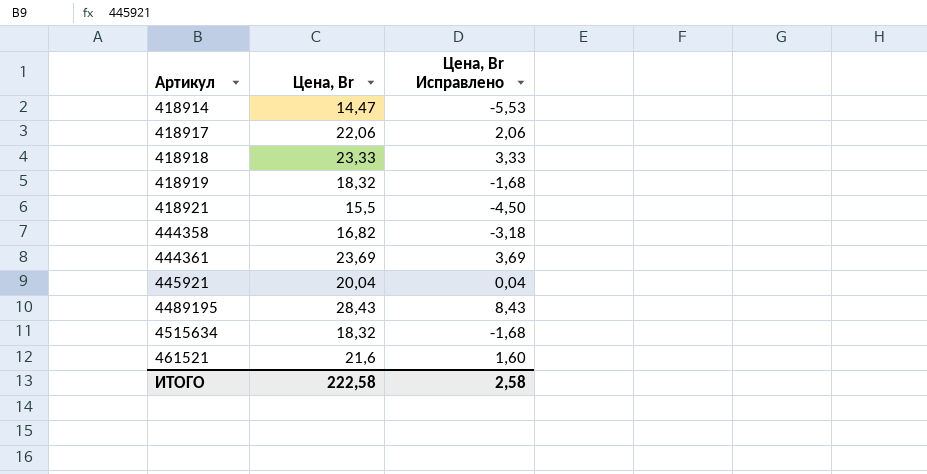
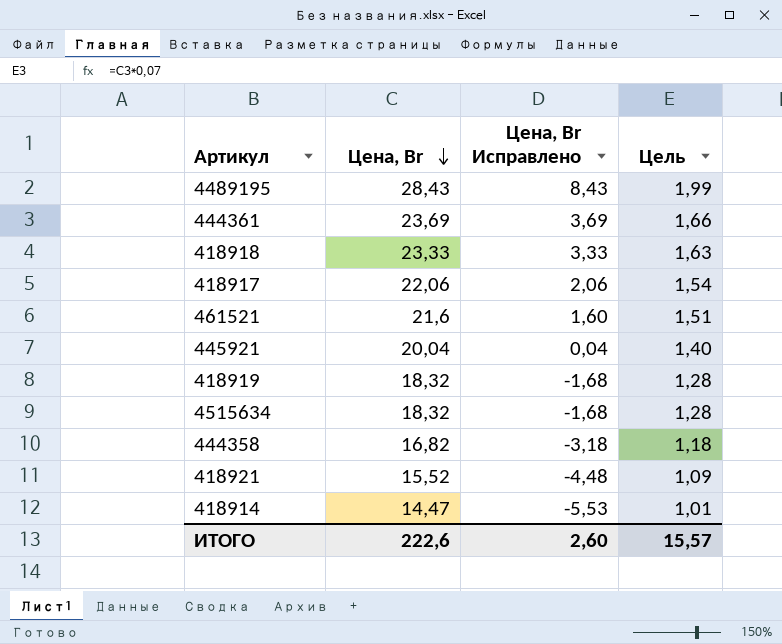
row order: none -> Цена, Br descending
column Цель | formula: none -> [Цена, Br] * 0,07
418921 | Цена, Br: 15,5 -> 15,52
418921 | Цена, Br Исправлено: -4,50 -> -4,48
ИТОГО | Цена, Br: 222,58 -> 222,6
ИТОГО | Цена, Br Исправлено: 2,58 -> 2,60

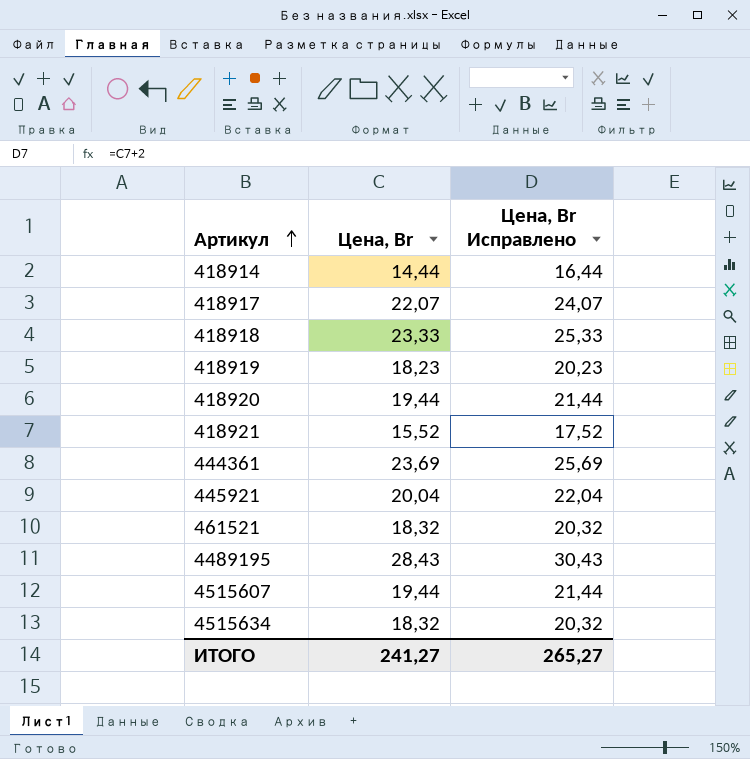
row order: Цена, Br descending -> Артикул ascending
column Цель | formula: [Цена, Br] * 0,07 -> none
column Цена, Br Исправлено | formula: [Цена, Br] - 20 -> [Цена, Br] + 2
row 444358: 16,82 | -3,18 | 1,18 -> none
418914 | Цена, Br: 14,47 -> 14,44
418917 | Цена, Br: 22,06 -> 22,07
418919 | Цена, Br: 18,32 -> 18,23
row 418920: none -> 19,44 | 21,44
461521 | Цена, Br: 21,6 -> 18,32
row 4515607: none -> 19,44 | 21,44
ИТОГО | Цена, Br: 222,6 -> 241,27
ИТОГО | Цена, Br Исправлено: 2,60 -> 265,27

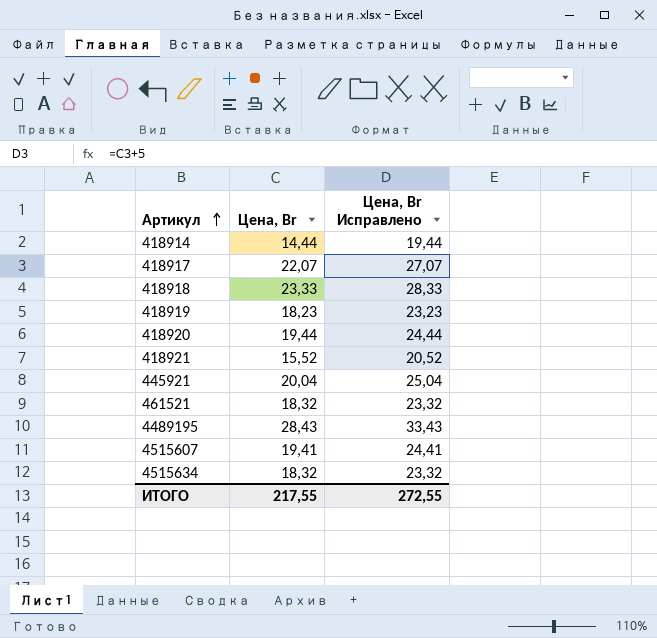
column Цена, Br Исправлено | formula: [Цена, Br] + 2 -> [Цена, Br] + 5
row 444361: 23,69 | 25,69 -> none
4515607 | Цена, Br: 19,44 -> 19,41
ИТОГО | Цена, Br: 241,27 -> 217,55
ИТОГО | Цена, Br Исправлено: 265,27 -> 272,55

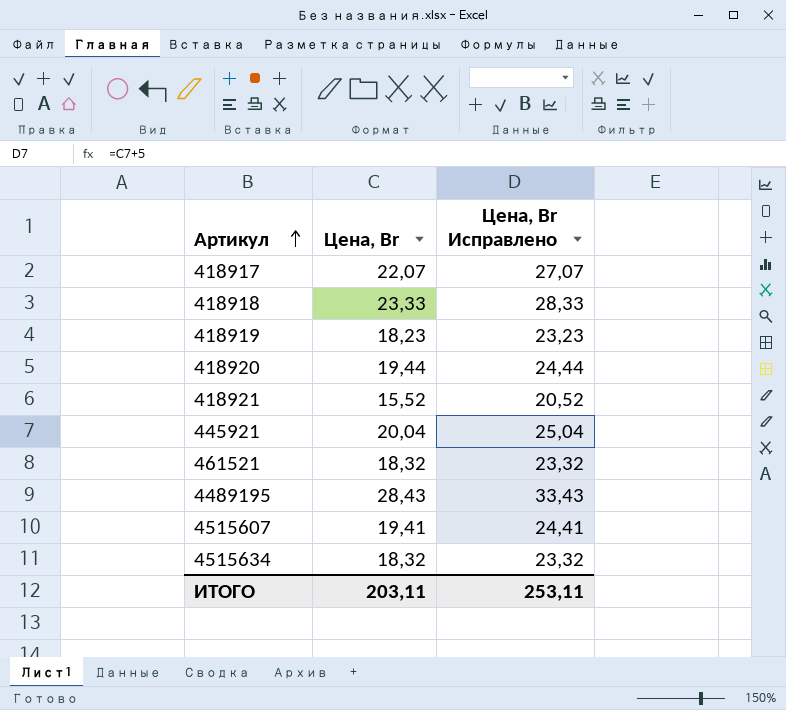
row 418914: 14,44 | 19,44 -> none
ИТОГО | Цена, Br: 217,55 -> 203,11
ИТОГО | Цена, Br Исправлено: 272,55 -> 253,11

